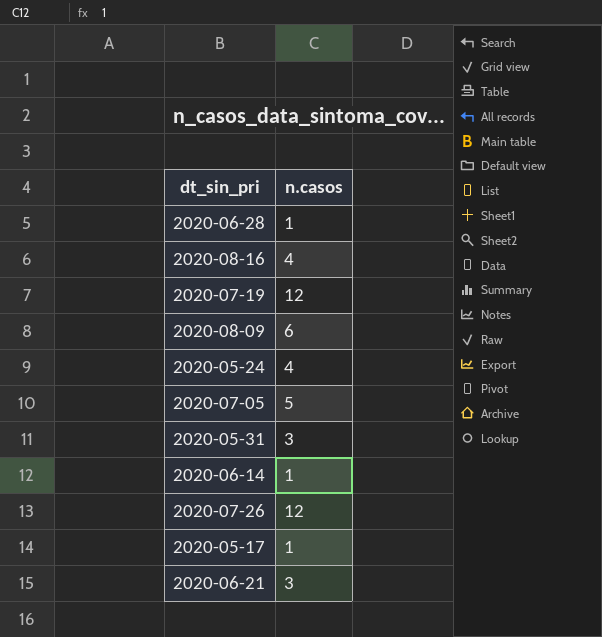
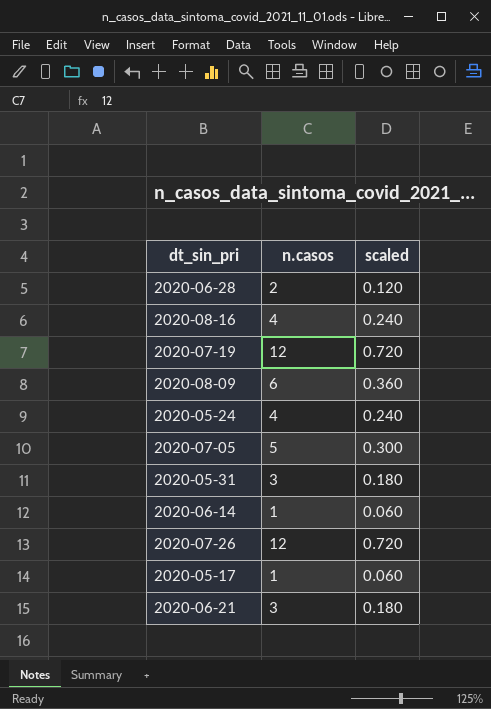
column scaled | formula: none -> [n.casos] * 0.06
2020-06-28 | n.casos: 1 -> 2

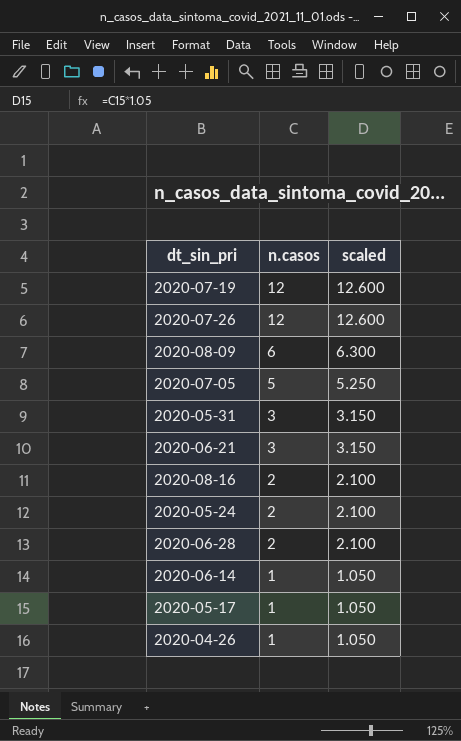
row order: none -> n.casos descending
column scaled | formula: [n.casos] * 0.06 -> [n.casos] * 1.05
2020-08-16 | n.casos: 4 -> 2
2020-05-24 | n.casos: 4 -> 2
row 2020-04-26: none -> 1 | 1.050

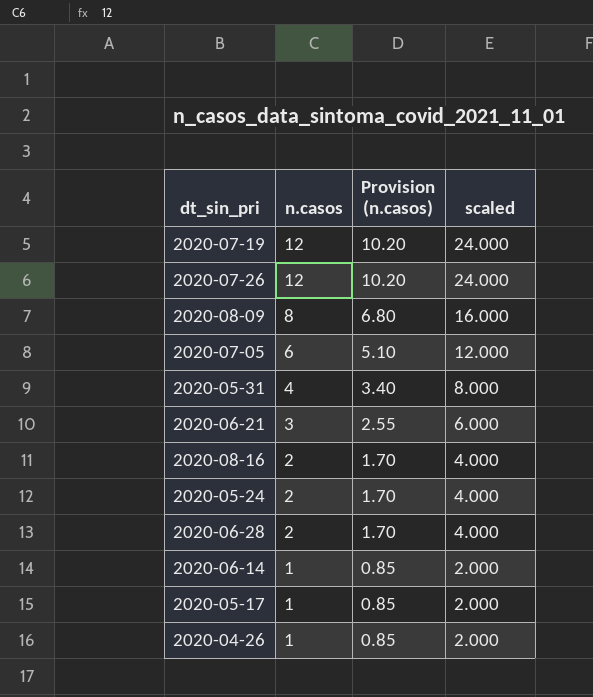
column Provision (n.casos) | formula: none -> [n.casos] * 0.85
column scaled | formula: [n.casos] * 1.05 -> [n.casos] * 2
2020-08-09 | n.casos: 6 -> 8
2020-07-05 | n.casos: 5 -> 6
2020-05-31 | n.casos: 3 -> 4

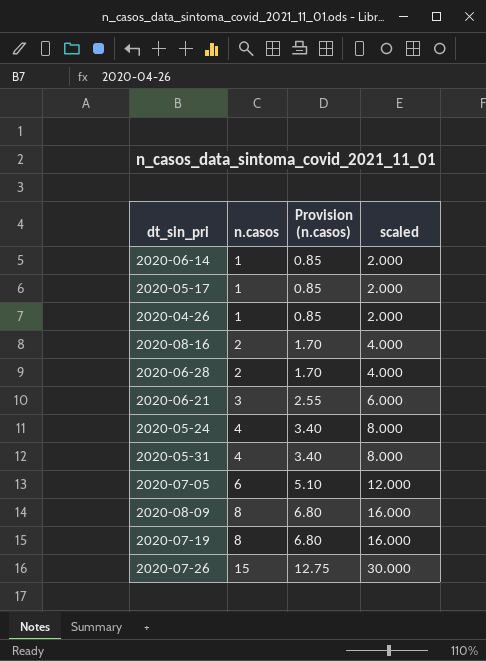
row order: n.casos descending -> n.casos ascending
2020-05-24 | n.casos: 2 -> 4
2020-05-24 | Provision (n.casos): 1.70 -> 3.40
2020-05-24 | scaled: 4.000 -> 8.000
2020-07-19 | n.casos: 12 -> 8
2020-07-19 | Provision (n.casos): 10.20 -> 6.80
2020-07-19 | scaled: 24.000 -> 16.000
2020-07-26 | n.casos: 12 -> 15
2020-07-26 | Provision (n.casos): 10.20 -> 12.75
2020-07-26 | scaled: 24.000 -> 30.000

